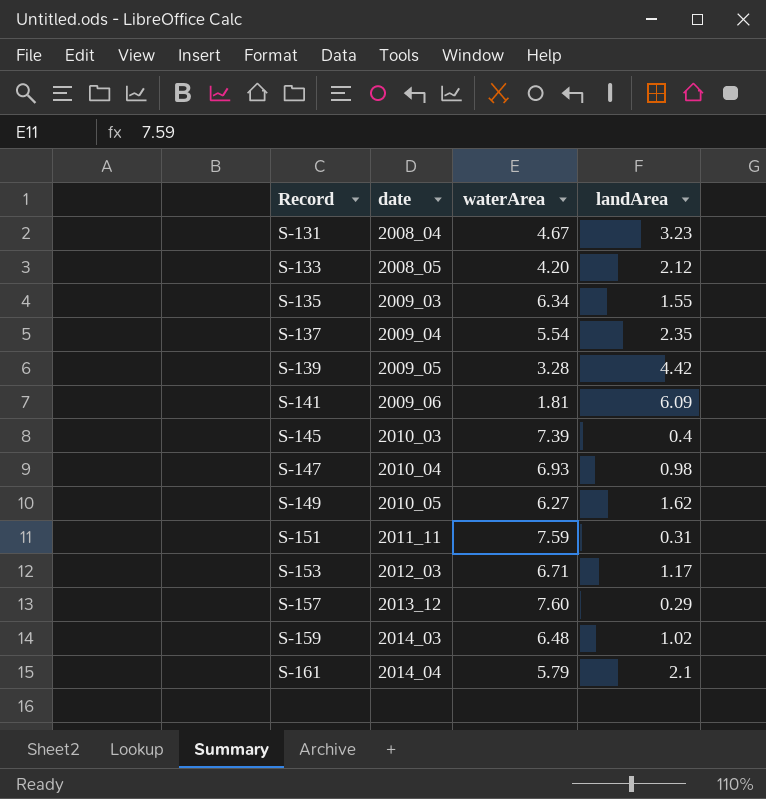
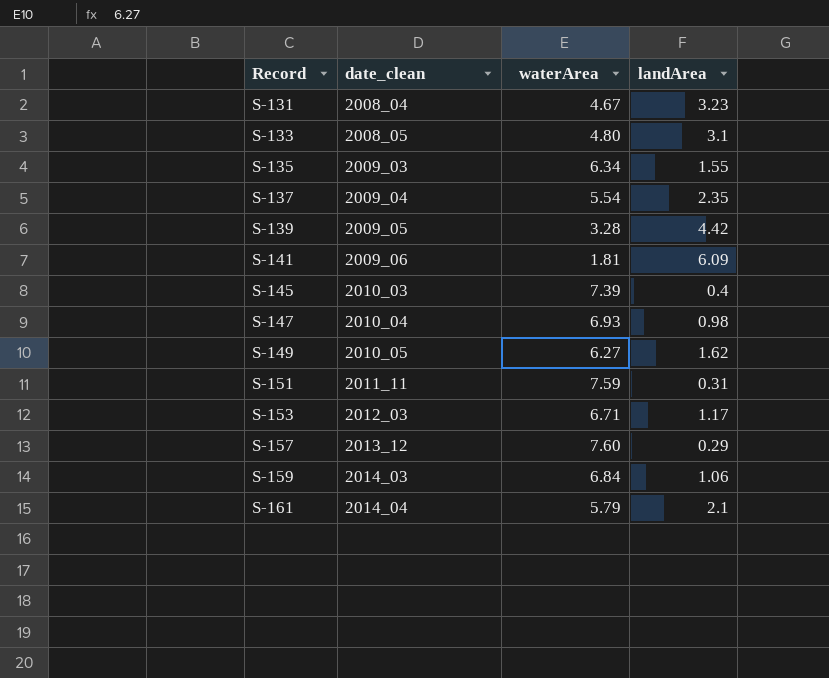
column name: date -> date_clean
S-133 | waterArea: 4.20 -> 4.80
S-133 | landArea: 2.12 -> 3.1
S-159 | waterArea: 6.48 -> 6.84
S-159 | landArea: 1.02 -> 1.06

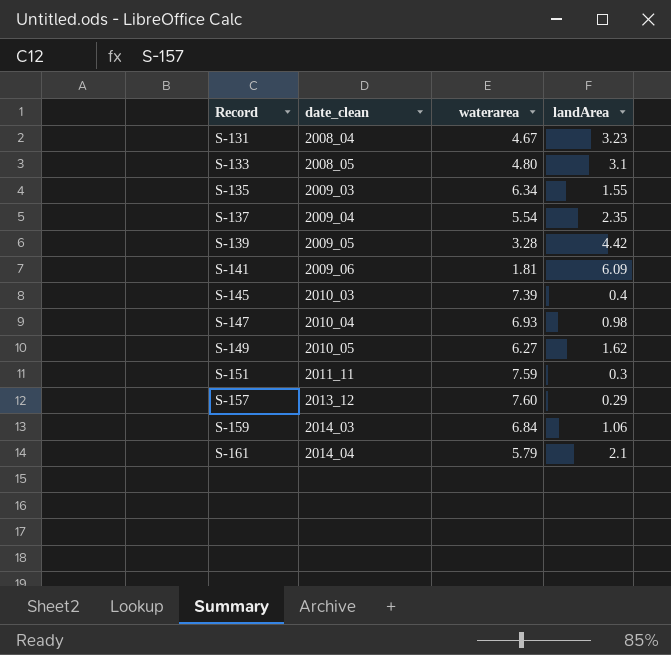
column name: waterArea -> waterarea
row S-153: 2012_03 | 6.71 | 1.17 -> none
S-151 | landArea: 0.31 -> 0.3

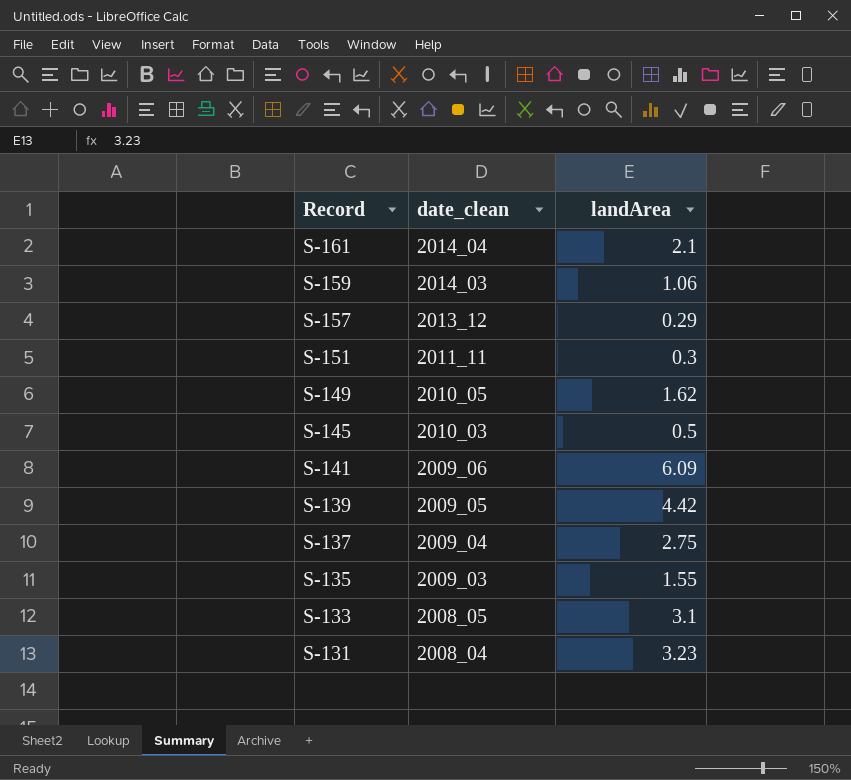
row order: Record ascending -> Record descending
column waterarea | position: 3 -> none
row S-147: 2010_04 | 6.93 | 0.98 -> none
S-145 | landArea: 0.4 -> 0.5
S-137 | landArea: 2.35 -> 2.75

